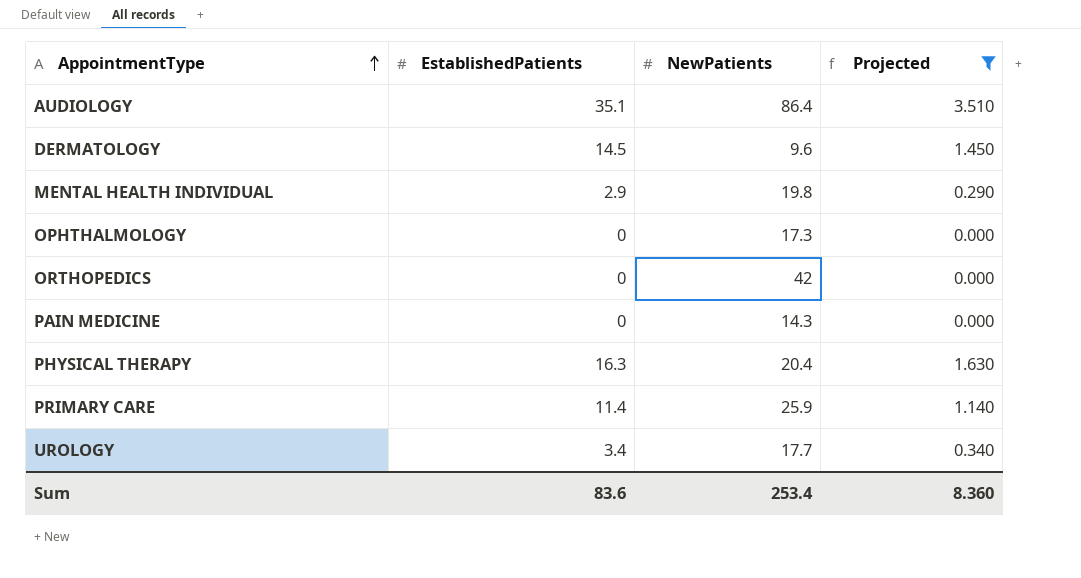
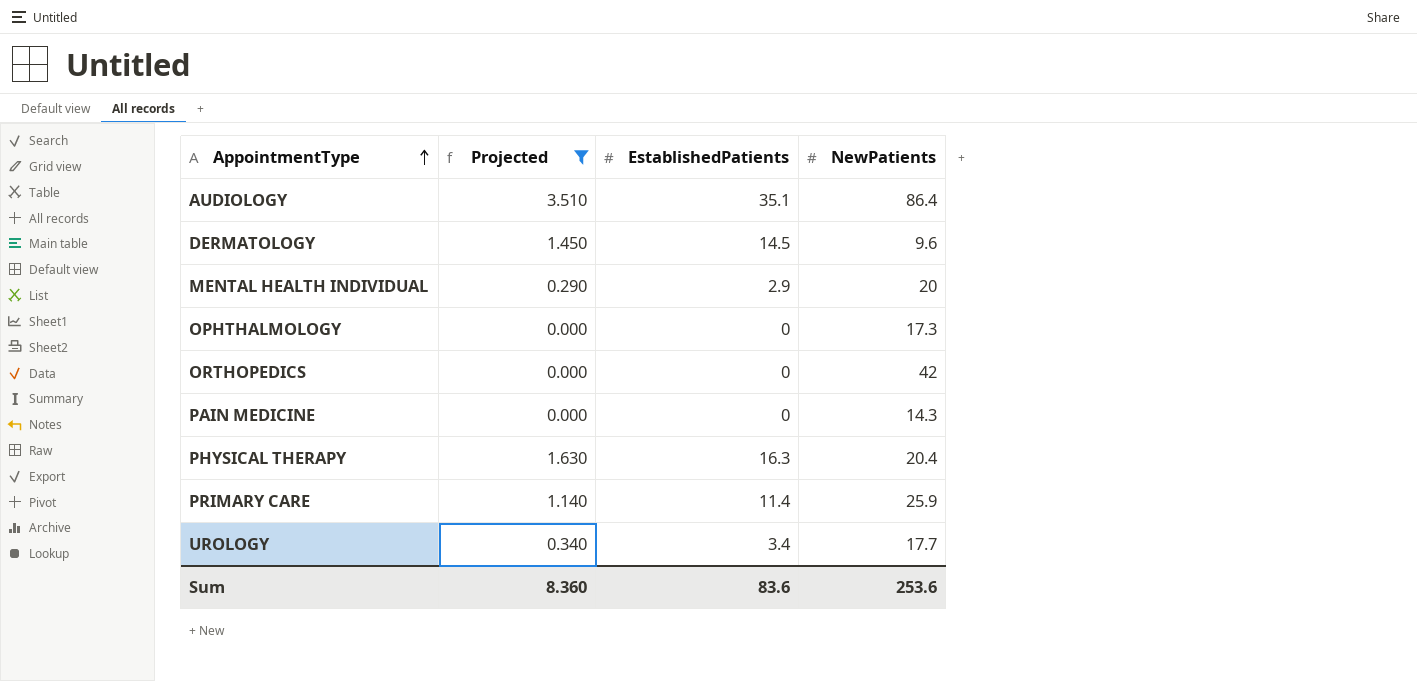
column Projected | position: 4 -> 2
MENTAL HEALTH INDIVIDUAL | NewPatients: 19.8 -> 20
Sum | NewPatients: 253.4 -> 253.6

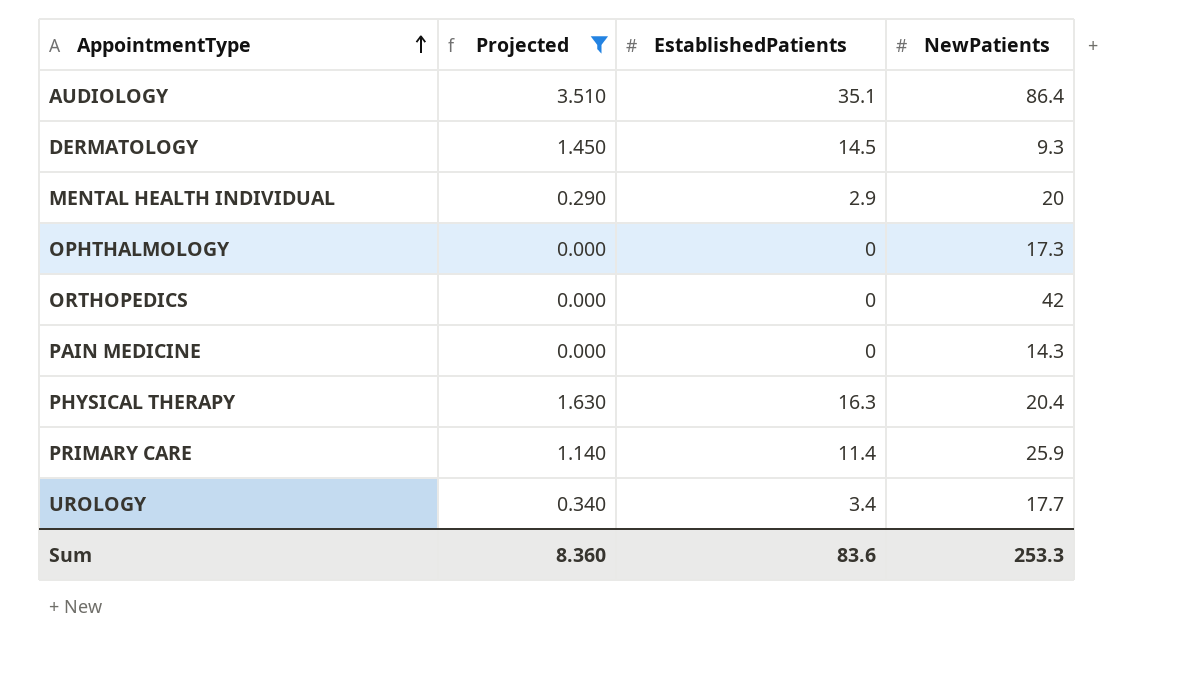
DERMATOLOGY | NewPatients: 9.6 -> 9.3
Sum | NewPatients: 253.6 -> 253.3

